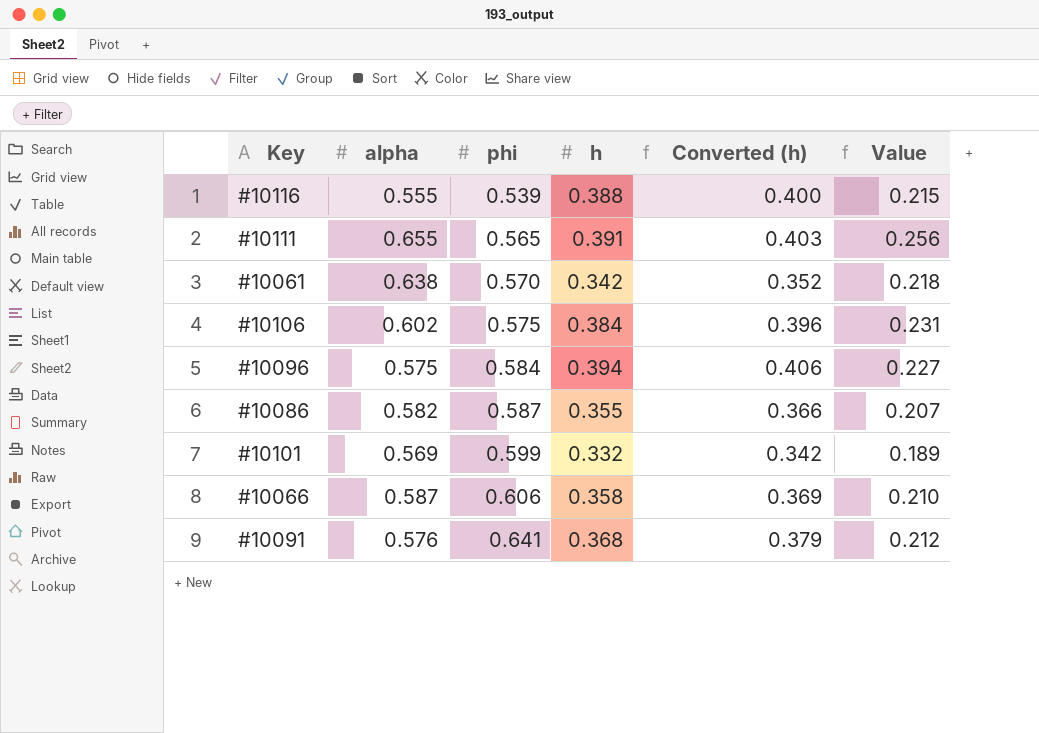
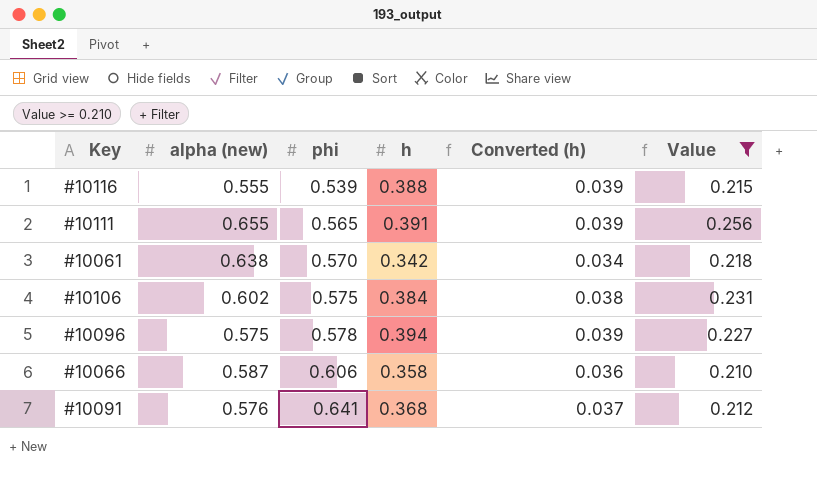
filter: none -> Value >= 0.210
column name: alpha -> alpha (new)
column Converted (h) | formula: [h] * 1.03 -> [h] * 0.1
#10096 | phi: 0.584 -> 0.578

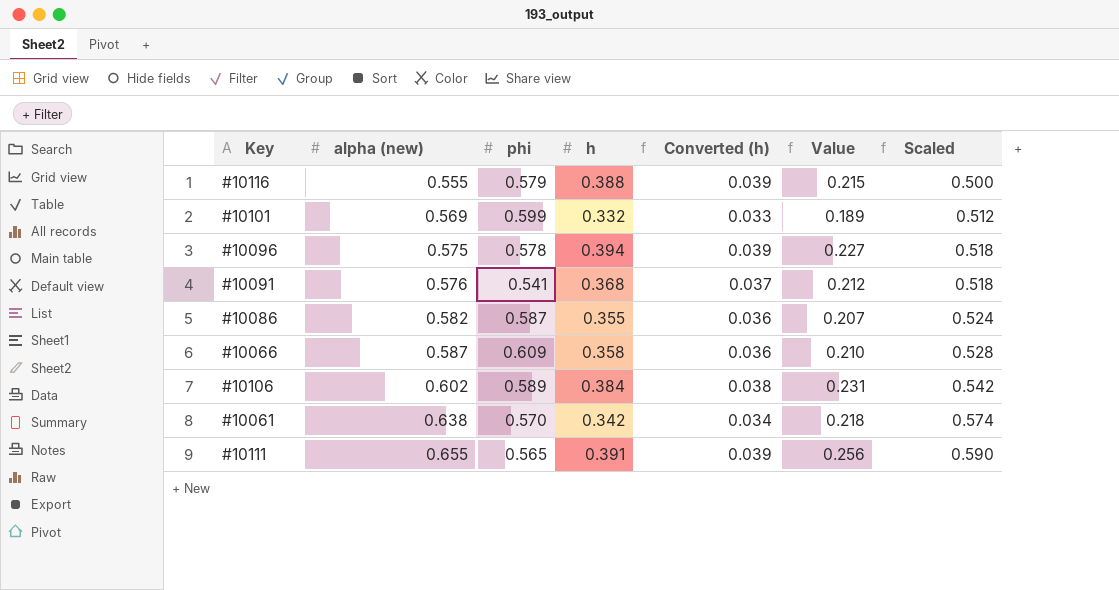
filter: Value >= 0.210 -> none
row order: phi ascending -> alpha (new) ascending
column Scaled | formula: none -> [alpha (new)] * 0.9
#10116 | phi: 0.539 -> 0.579
#10091 | phi: 0.641 -> 0.541
#10066 | phi: 0.606 -> 0.609
#10106 | phi: 0.575 -> 0.589

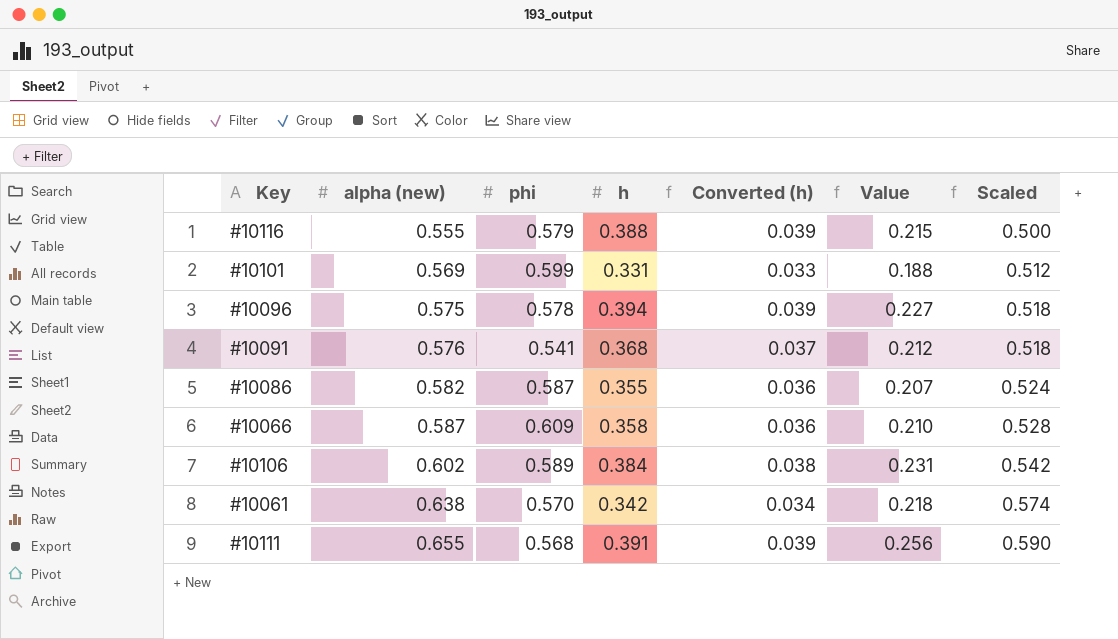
#10101 | h: 0.332 -> 0.331
#10101 | Value: 0.189 -> 0.188
#10111 | phi: 0.565 -> 0.568

